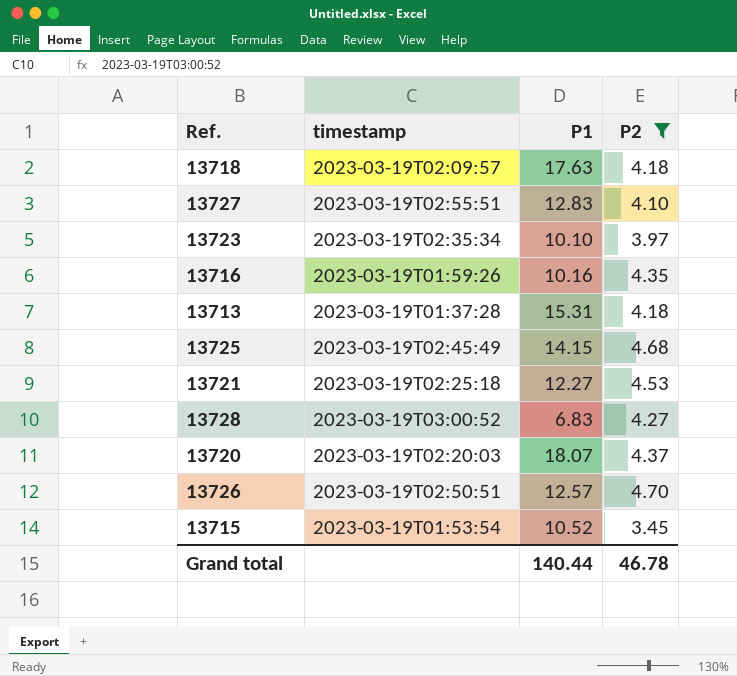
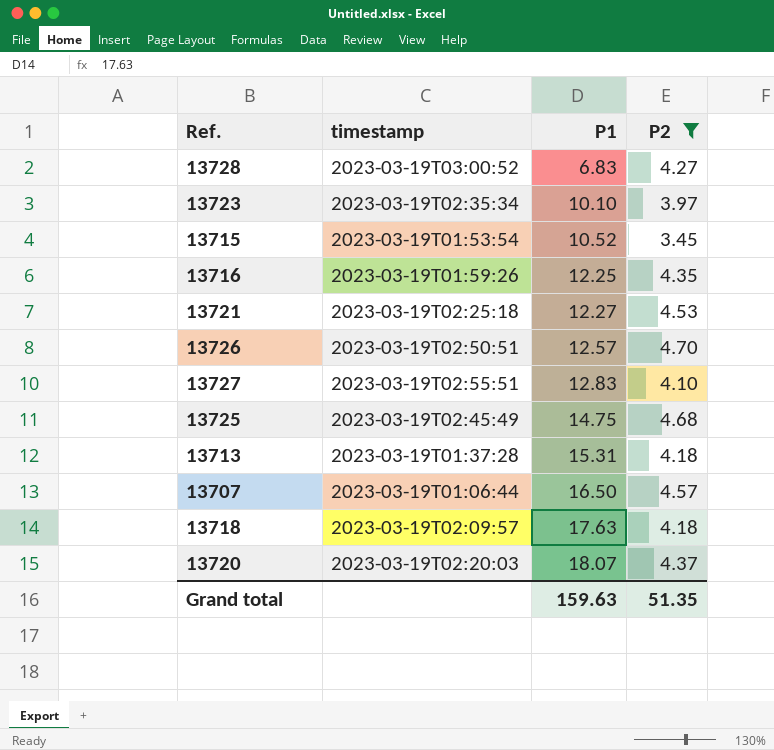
row order: none -> P1 ascending
13716 | P1: 10.16 -> 12.25
13725 | P1: 14.15 -> 14.75
row 13707: none -> 2023-03-19T01:06:44 | 16.50 | 4.57
Grand total | P1: 140.44 -> 159.63
Grand total | P2: 46.78 -> 51.35

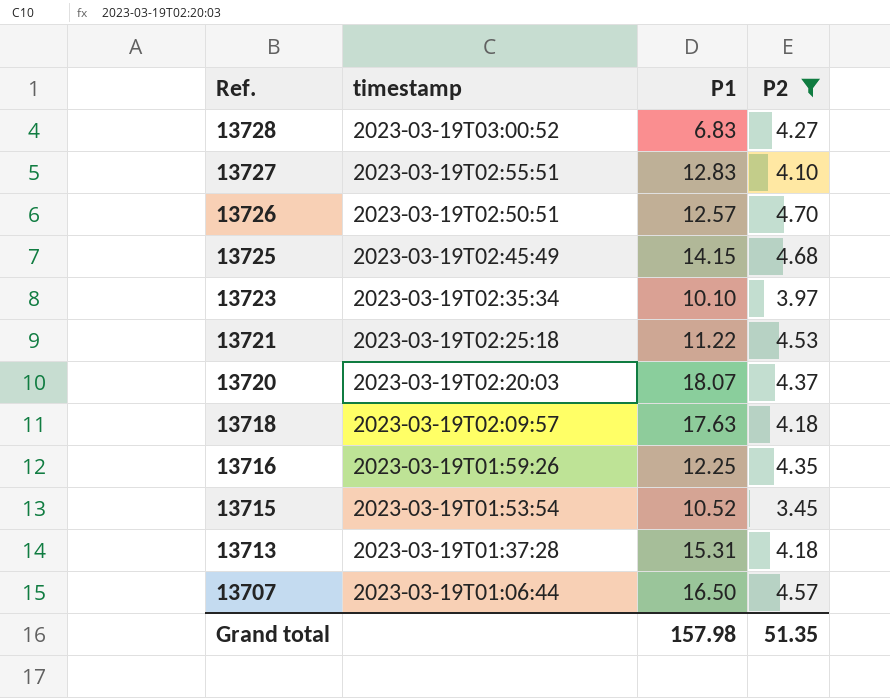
row order: P1 ascending -> Ref. descending
13725 | P1: 14.75 -> 14.15
13721 | P1: 12.27 -> 11.22
Grand total | P1: 159.63 -> 157.98

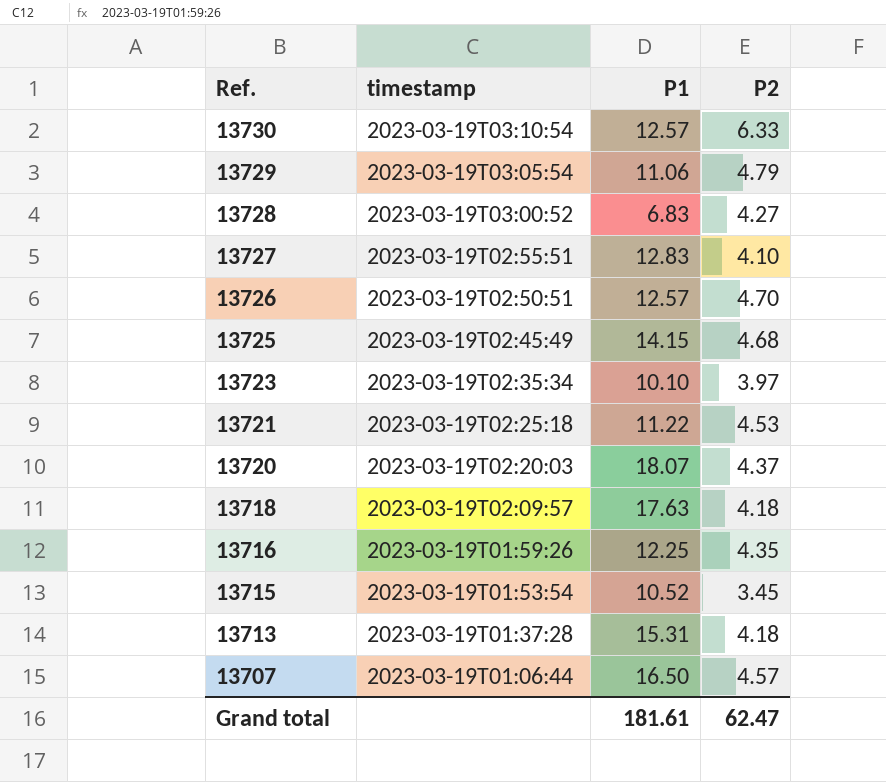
filter: P2 <= 4.70 -> none
Grand total | P1: 157.98 -> 181.61
Grand total | P2: 51.35 -> 62.47

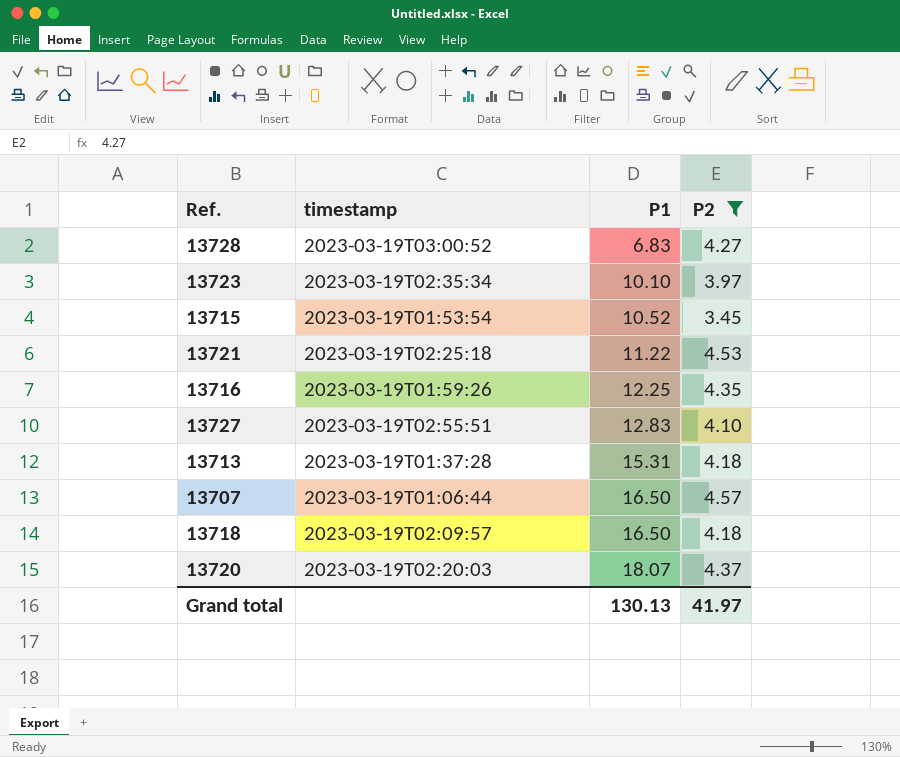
filter: none -> P2 <= 4.57
row order: Ref. descending -> P1 ascending
13718 | P1: 17.63 -> 16.50
Grand total | P1: 181.61 -> 130.13
Grand total | P2: 62.47 -> 41.97

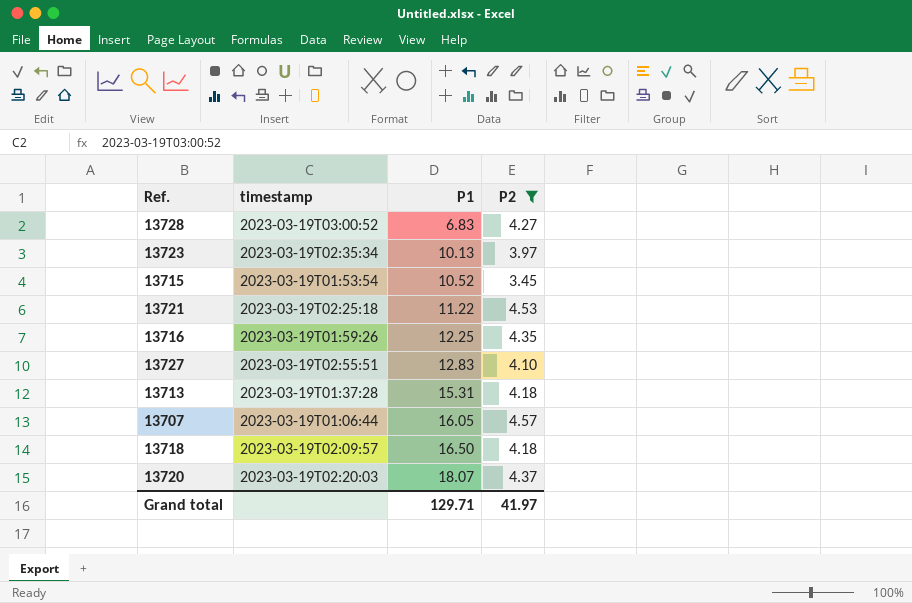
13723 | P1: 10.10 -> 10.13
13707 | P1: 16.50 -> 16.05
Grand total | P1: 130.13 -> 129.71

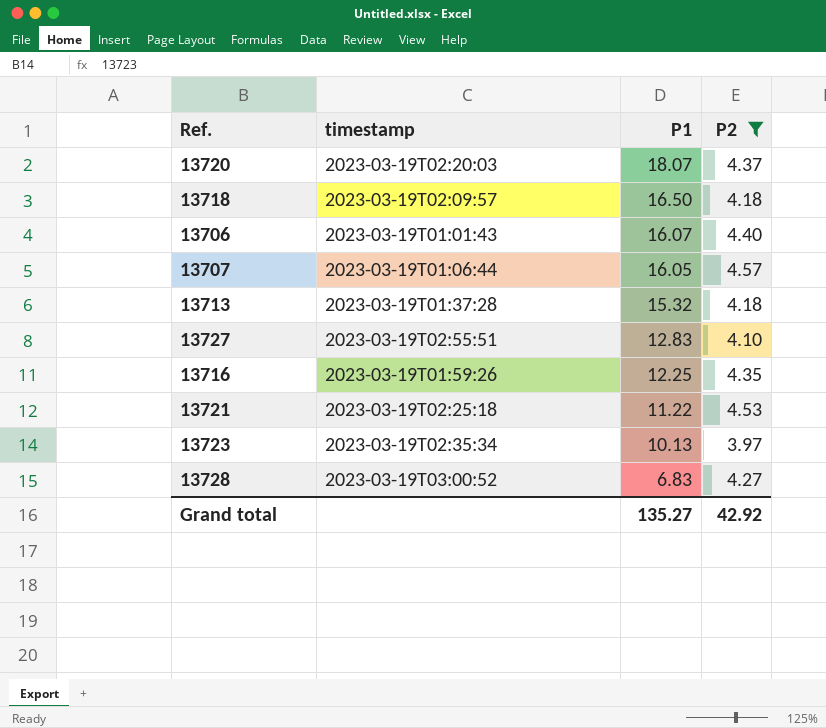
row order: P1 ascending -> P1 descending
row 13715: 2023-03-19T01:53:54 | 10.52 | 3.45 -> none
row 13706: none -> 2023-03-19T01:01:43 | 16.07 | 4.40
13713 | P1: 15.31 -> 15.32
Grand total | P1: 129.71 -> 135.27
Grand total | P2: 41.97 -> 42.92

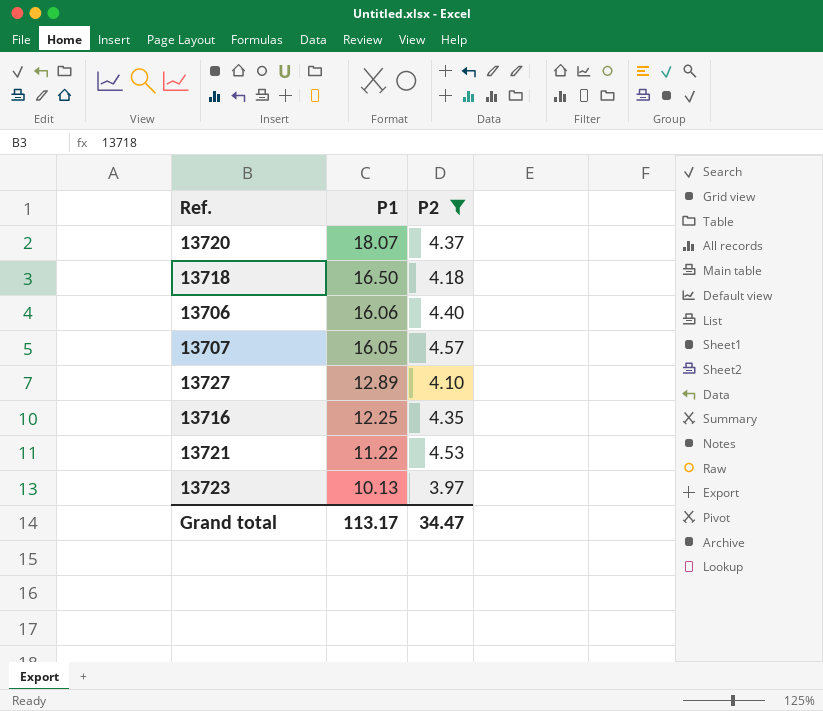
column timestamp | position: 2 -> none
row 13713: 2023-03-19T01:37:28 | 15.32 | 4.18 -> none
row 13728: 2023-03-19T03:00:52 | 6.83 | 4.27 -> none
13706 | P1: 16.07 -> 16.06
13727 | P1: 12.83 -> 12.89
Grand total | P1: 135.27 -> 113.17
Grand total | P2: 42.92 -> 34.47

